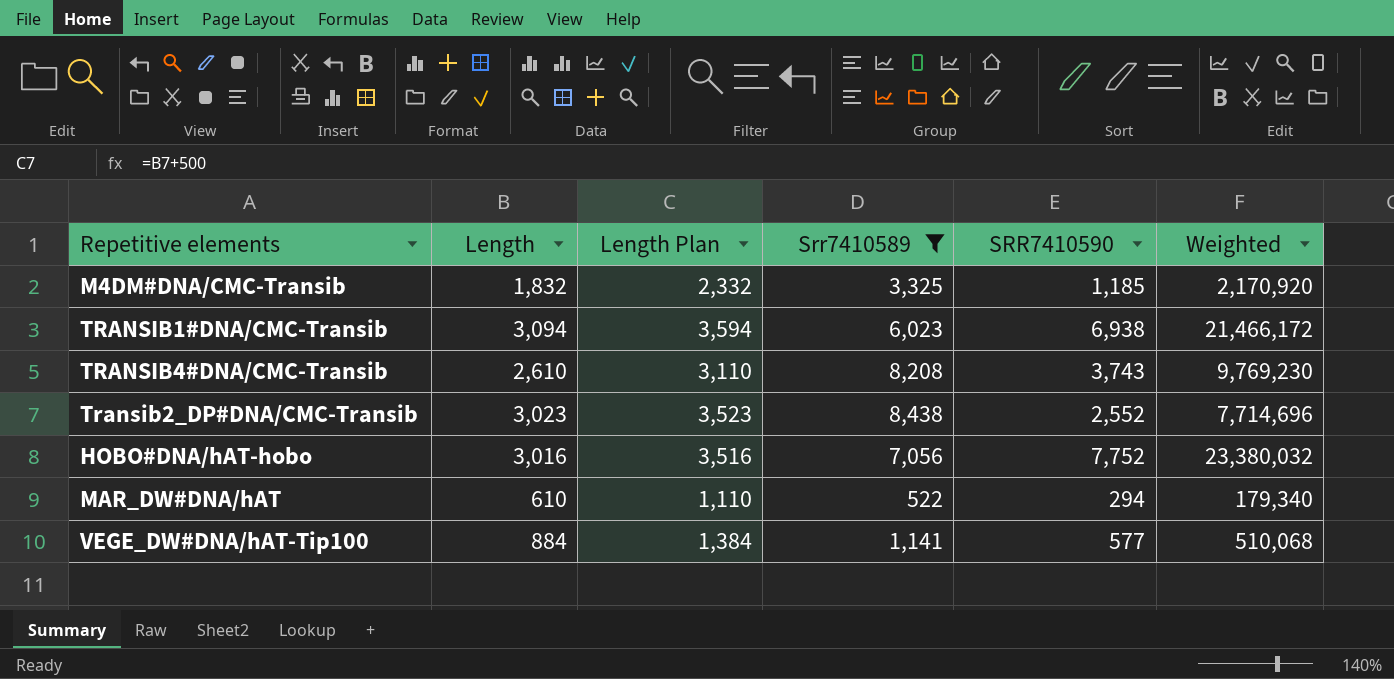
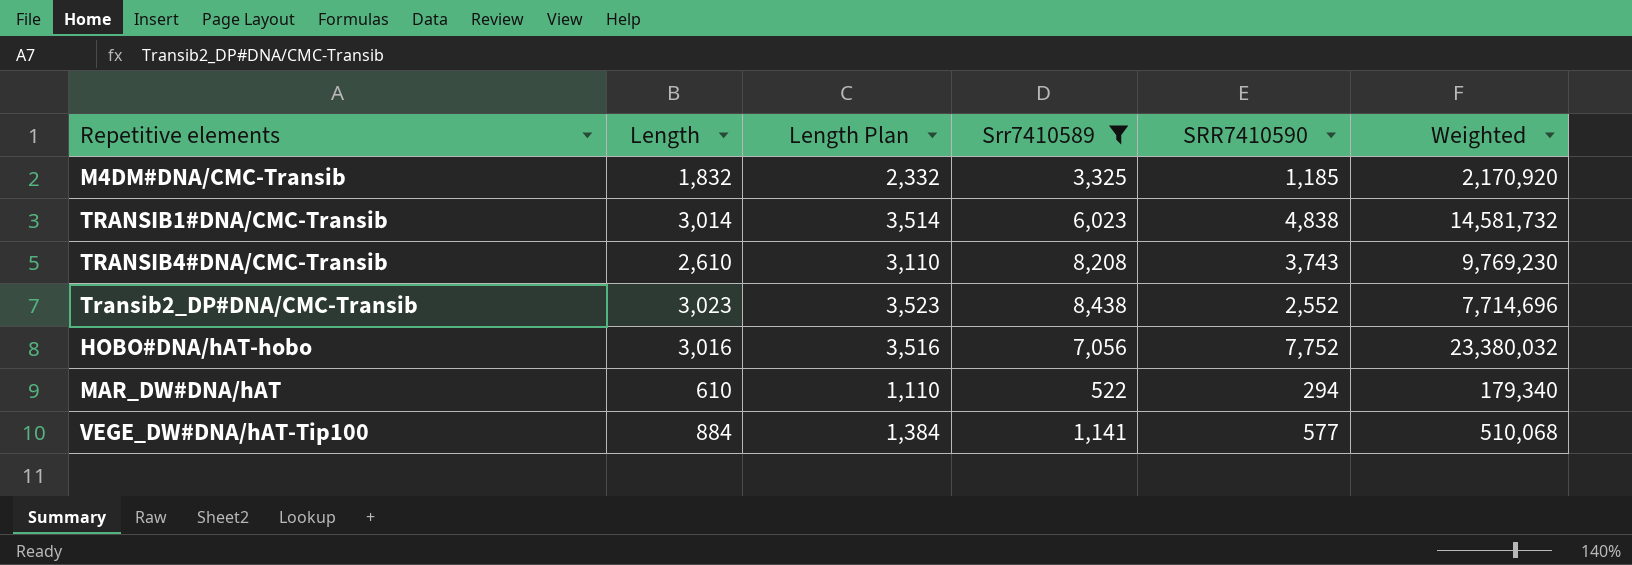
TRANSIB1#DNA/CMC-Transib | Length: 3,094 -> 3,014
TRANSIB1#DNA/CMC-Transib | Length Plan: 3,594 -> 3,514
TRANSIB1#DNA/CMC-Transib | SRR7410590: 6,938 -> 4,838
TRANSIB1#DNA/CMC-Transib | Weighted: 21,466,172 -> 14,581,732

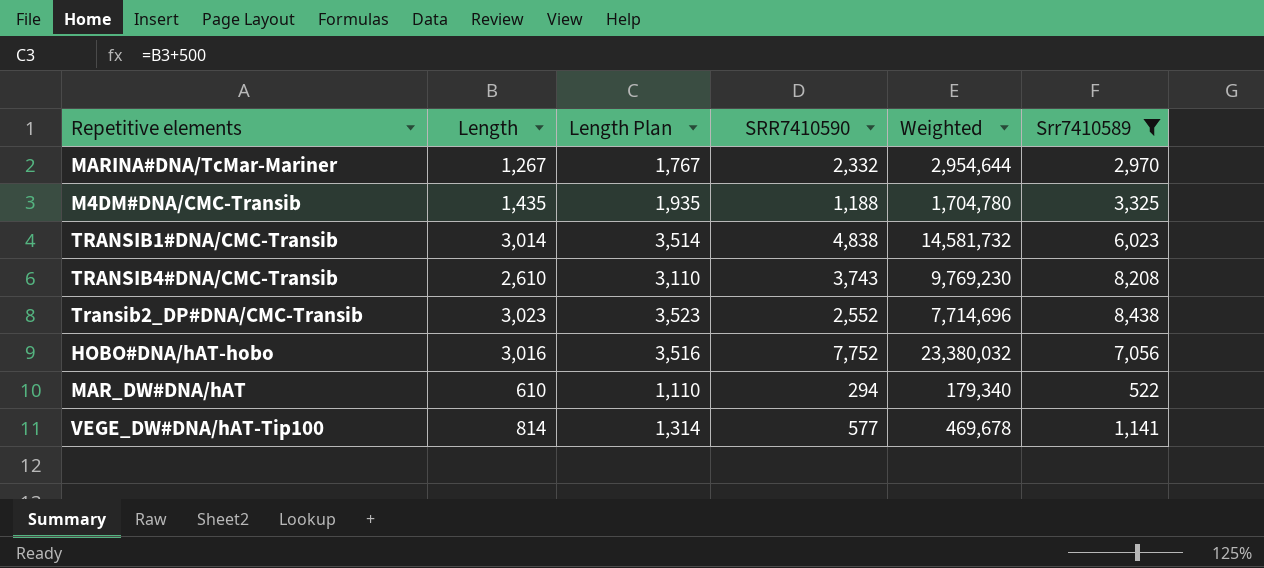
column Srr7410589 | position: 4 -> 6
row MARINA#DNA/TcMar-Mariner: none -> 1,267 | 1,767 | 2,332 | 2,954,644 | 2,970
M4DM#DNA/CMC-Transib | Length: 1,832 -> 1,435
M4DM#DNA/CMC-Transib | Length Plan: 2,332 -> 1,935
M4DM#DNA/CMC-Transib | SRR7410590: 1,185 -> 1,188
M4DM#DNA/CMC-Transib | Weighted: 2,170,920 -> 1,704,780
VEGE_DW#DNA/hAT-Tip100 | Length: 884 -> 814
VEGE_DW#DNA/hAT-Tip100 | Length Plan: 1,384 -> 1,314
VEGE_DW#DNA/hAT-Tip100 | Weighted: 510,068 -> 469,678

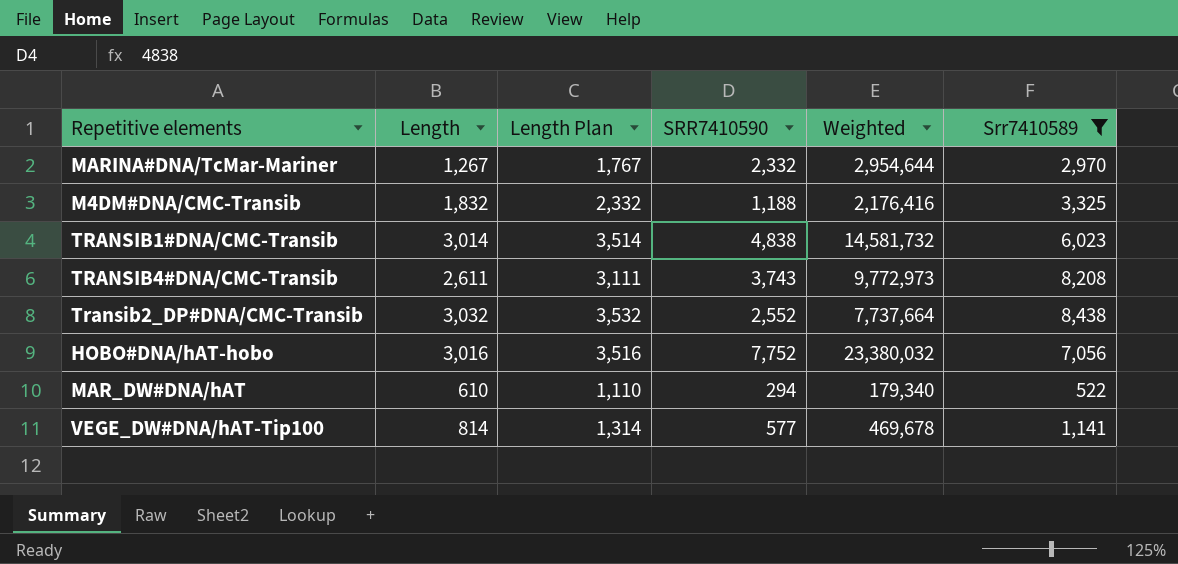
M4DM#DNA/CMC-Transib | Length: 1,435 -> 1,832
M4DM#DNA/CMC-Transib | Length Plan: 1,935 -> 2,332
M4DM#DNA/CMC-Transib | Weighted: 1,704,780 -> 2,176,416
TRANSIB4#DNA/CMC-Transib | Length: 2,610 -> 2,611
TRANSIB4#DNA/CMC-Transib | Length Plan: 3,110 -> 3,111
TRANSIB4#DNA/CMC-Transib | Weighted: 9,769,230 -> 9,772,973
Transib2_DP#DNA/CMC-Transib | Length: 3,023 -> 3,032
Transib2_DP#DNA/CMC-Transib | Length Plan: 3,523 -> 3,532
Transib2_DP#DNA/CMC-Transib | Weighted: 7,714,696 -> 7,737,664

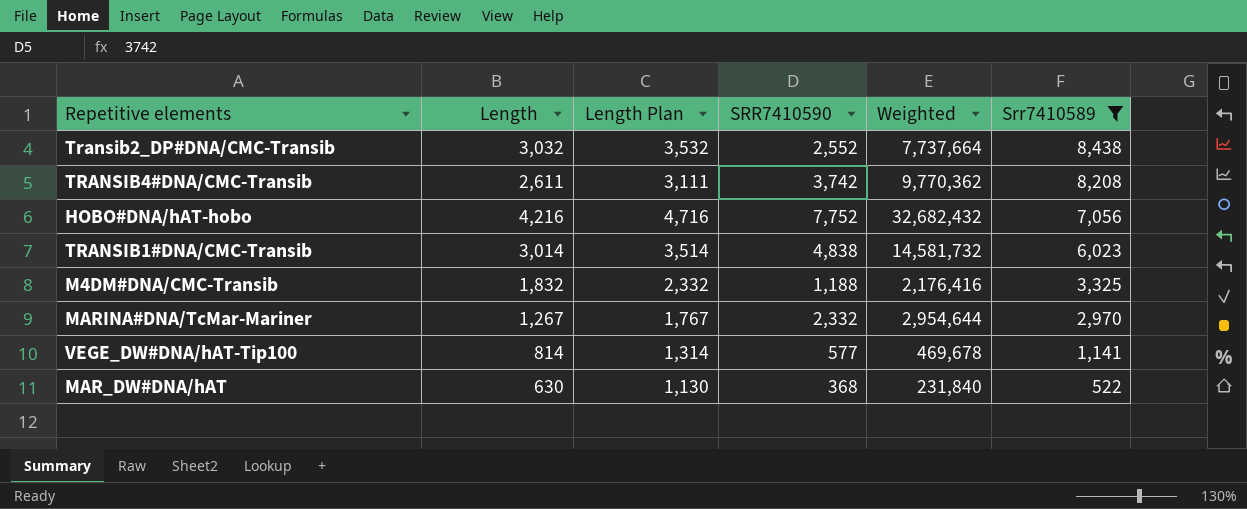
row order: none -> Srr7410589 descending
TRANSIB4#DNA/CMC-Transib | SRR7410590: 3,743 -> 3,742
TRANSIB4#DNA/CMC-Transib | Weighted: 9,772,973 -> 9,770,362
HOBO#DNA/hAT-hobo | Length: 3,016 -> 4,216
HOBO#DNA/hAT-hobo | Length Plan: 3,516 -> 4,716
HOBO#DNA/hAT-hobo | Weighted: 23,380,032 -> 32,682,432
MAR_DW#DNA/hAT | Length: 610 -> 630
MAR_DW#DNA/hAT | Length Plan: 1,110 -> 1,130
MAR_DW#DNA/hAT | SRR7410590: 294 -> 368
MAR_DW#DNA/hAT | Weighted: 179,340 -> 231,840

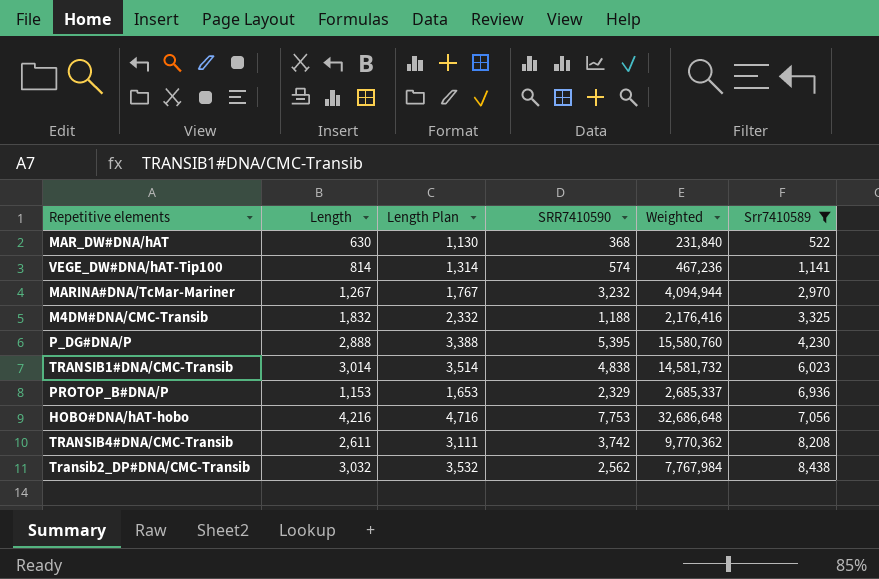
row order: Srr7410589 descending -> Srr7410589 ascending
VEGE_DW#DNA/hAT-Tip100 | SRR7410590: 577 -> 574
VEGE_DW#DNA/hAT-Tip100 | Weighted: 469,678 -> 467,236
MARINA#DNA/TcMar-Mariner | SRR7410590: 2,332 -> 3,232
MARINA#DNA/TcMar-Mariner | Weighted: 2,954,644 -> 4,094,944
row P_DG#DNA/P: none -> 2,888 | 3,388 | 5,395 | 15,580,760 | 4,230
row PROTOP_B#DNA/P: none -> 1,153 | 1,653 | 2,329 | 2,685,337 | 6,936
HOBO#DNA/hAT-hobo | SRR7410590: 7,752 -> 7,753
HOBO#DNA/hAT-hobo | Weighted: 32,682,432 -> 32,686,648
Transib2_DP#DNA/CMC-Transib | SRR7410590: 2,552 -> 2,562
Transib2_DP#DNA/CMC-Transib | Weighted: 7,737,664 -> 7,767,984

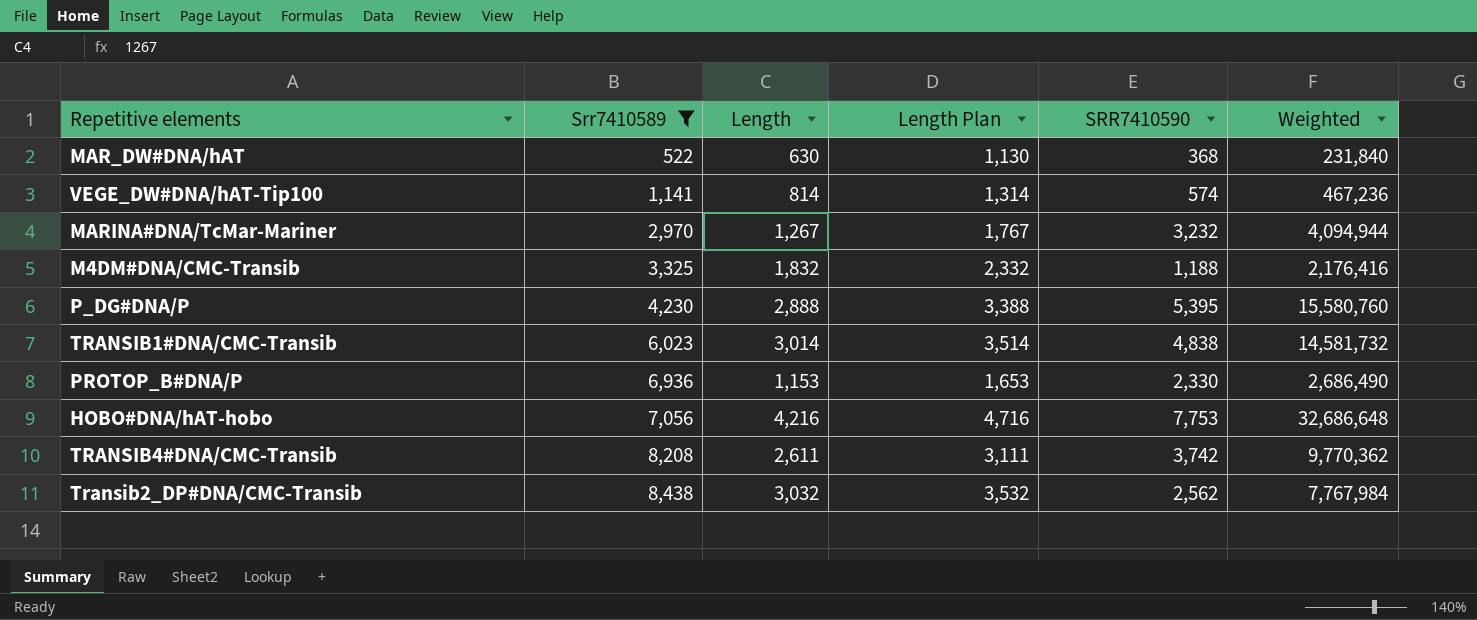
column Srr7410589 | position: 6 -> 2
PROTOP_B#DNA/P | SRR7410590: 2,329 -> 2,330
PROTOP_B#DNA/P | Weighted: 2,685,337 -> 2,686,490

